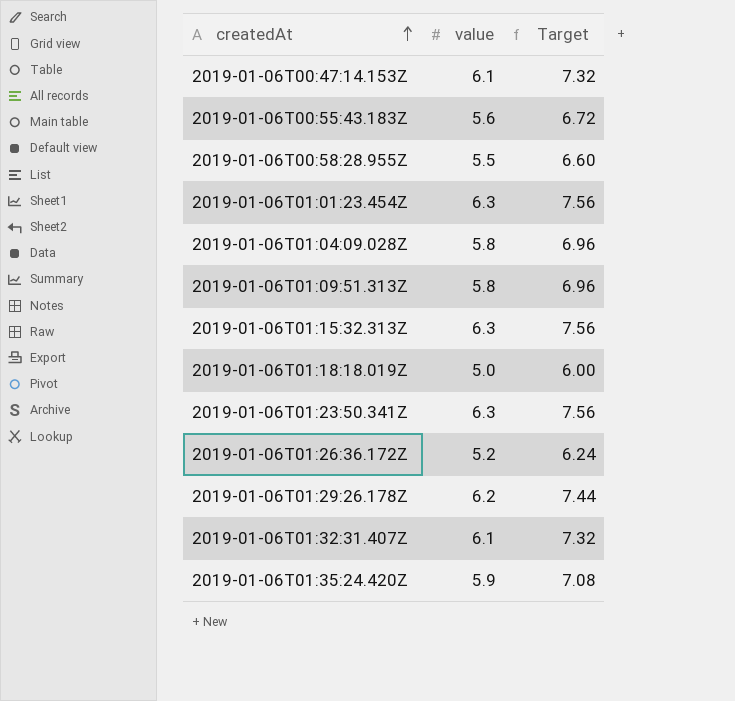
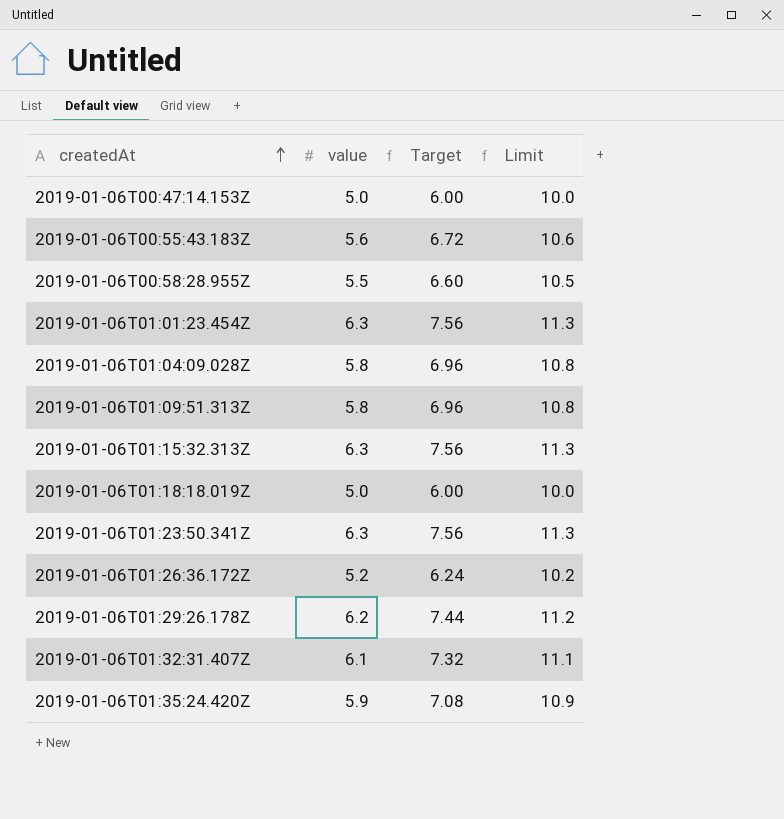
column Limit | formula: none -> [value] + 5
2019-01-06T00:47:14.153Z | value: 6.1 -> 5.0
2019-01-06T00:47:14.153Z | Target: 7.32 -> 6.00

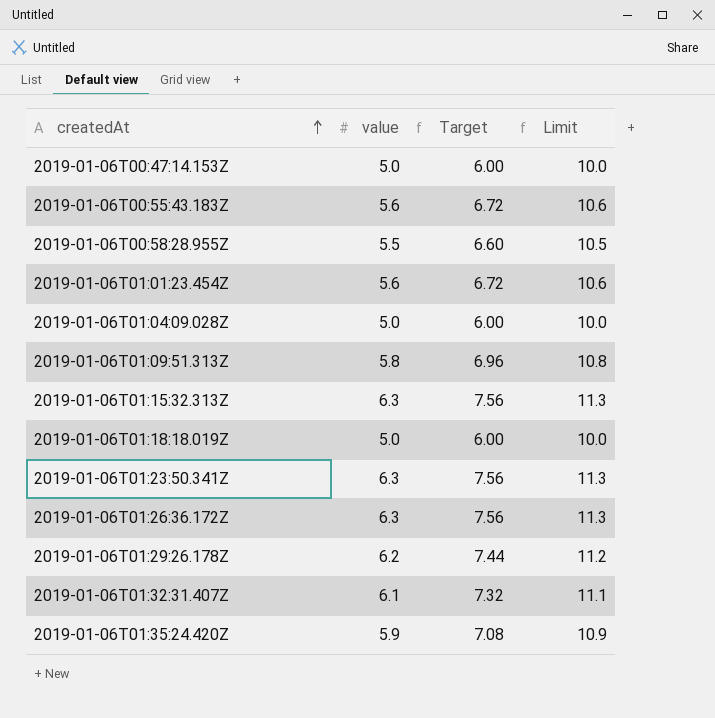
2019-01-06T01:01:23.454Z | value: 6.3 -> 5.6
2019-01-06T01:01:23.454Z | Target: 7.56 -> 6.72
2019-01-06T01:01:23.454Z | Limit: 11.3 -> 10.6
2019-01-06T01:04:09.028Z | value: 5.8 -> 5.0
2019-01-06T01:04:09.028Z | Target: 6.96 -> 6.00
2019-01-06T01:04:09.028Z | Limit: 10.8 -> 10.0
2019-01-06T01:26:36.172Z | value: 5.2 -> 6.3
2019-01-06T01:26:36.172Z | Target: 6.24 -> 7.56
2019-01-06T01:26:36.172Z | Limit: 10.2 -> 11.3

